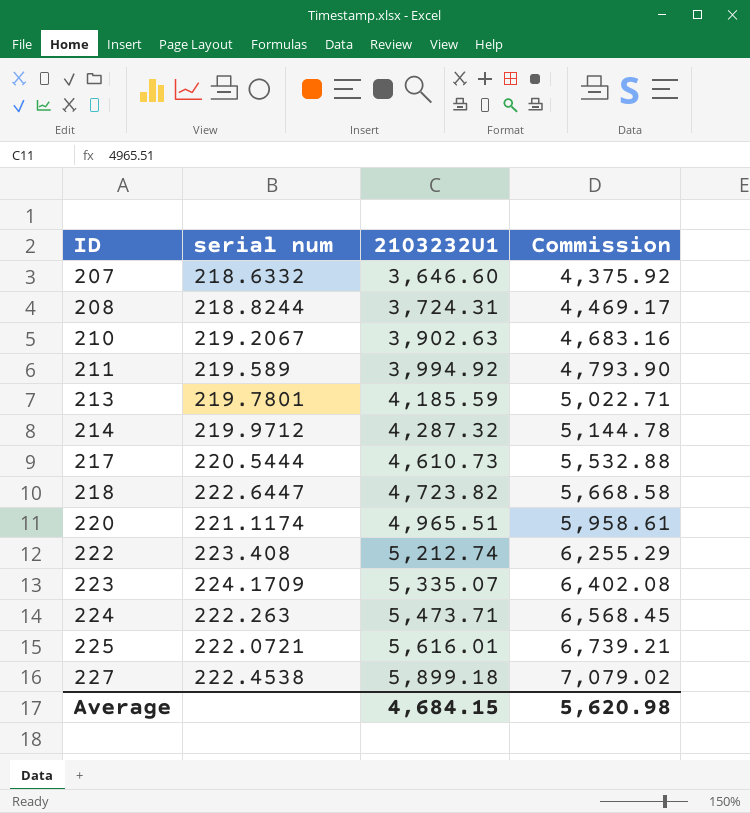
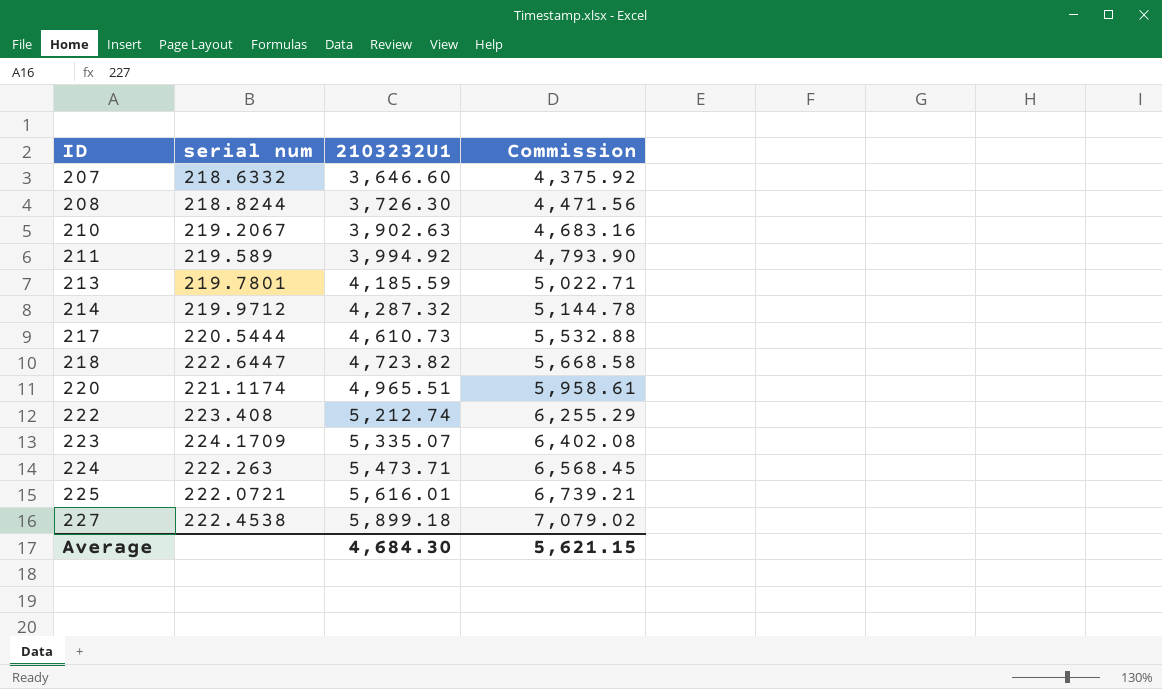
208 | 2103232U1: 3,724.31 -> 3,726.30
208 | Commission: 4,469.17 -> 4,471.56
Average | 2103232U1: 4,684.15 -> 4,684.30
Average | Commission: 5,620.98 -> 5,621.15

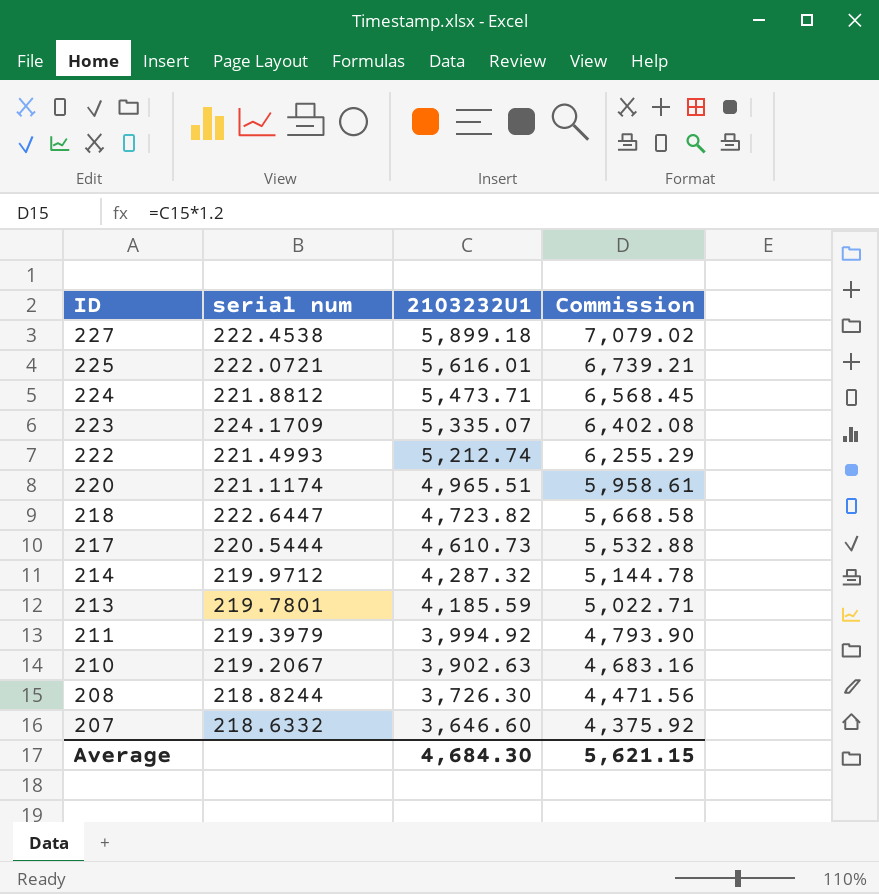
row order: ID ascending -> ID descending
224 | serial num: 222.263 -> 221.8812
222 | serial num: 223.408 -> 221.4993
211 | serial num: 219.589 -> 219.3979

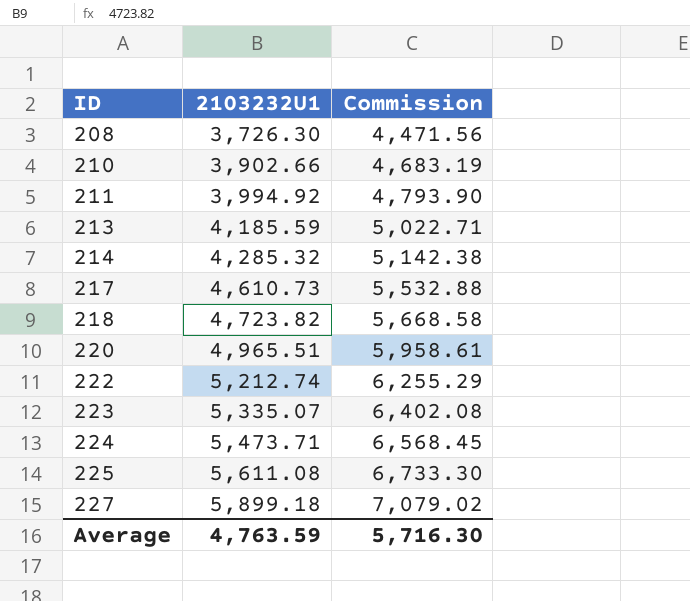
row order: ID descending -> ID ascending
column serial num | position: 2 -> none
row 207: 218.6332 | 3,646.60 | 4,375.92 -> none
210 | 2103232U1: 3,902.63 -> 3,902.66
210 | Commission: 4,683.16 -> 4,683.19
214 | 2103232U1: 4,287.32 -> 4,285.32
214 | Commission: 5,144.78 -> 5,142.38
225 | 2103232U1: 5,616.01 -> 5,611.08
225 | Commission: 6,739.21 -> 6,733.30
Average | 2103232U1: 4,684.30 -> 4,763.59
Average | Commission: 5,621.15 -> 5,716.30

